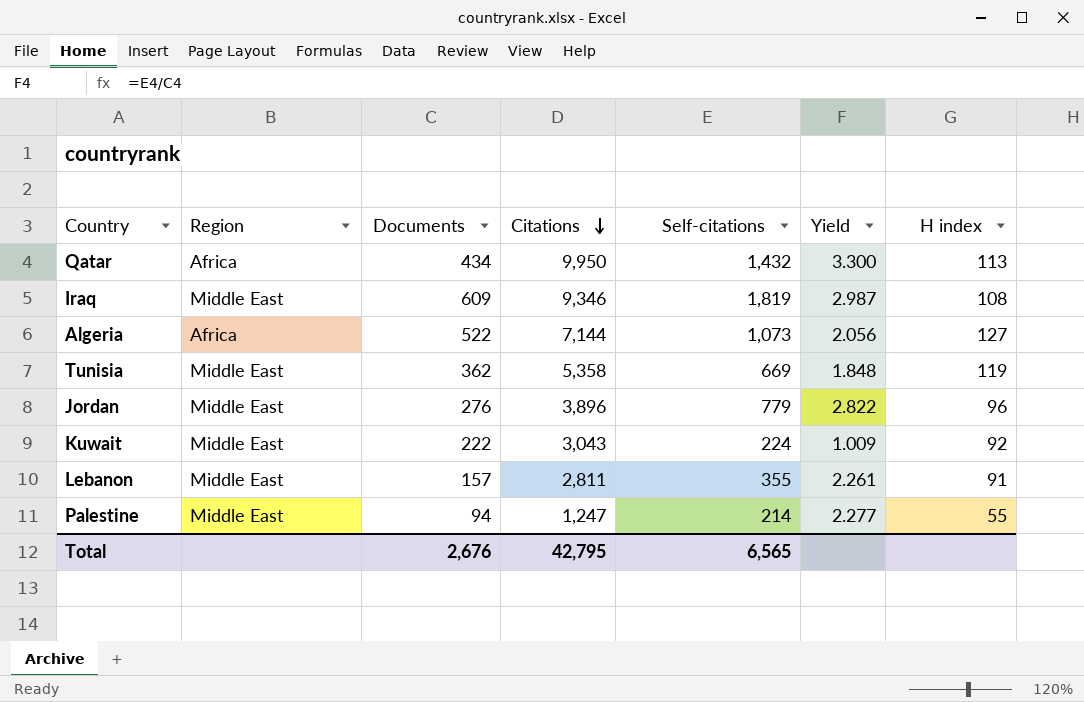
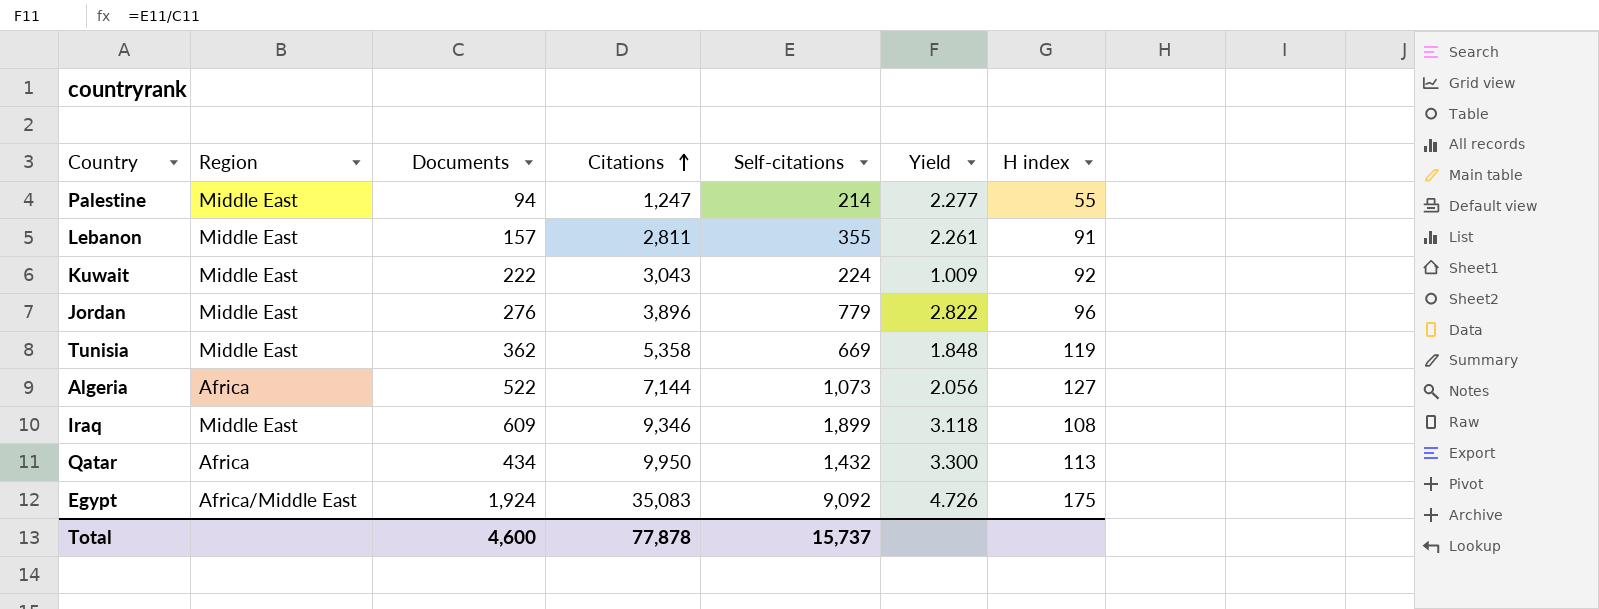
row order: Citations descending -> Citations ascending
Iraq | Self-citations: 1,819 -> 1,899
Iraq | Yield: 2.987 -> 3.118
row Egypt: none -> Africa/Middle East | 1,924 | 35,083 | 9,092 | 4.726 | 175
Total | Documents: 2,676 -> 4,600
Total | Citations: 42,795 -> 77,878
Total | Self-citations: 6,565 -> 15,737

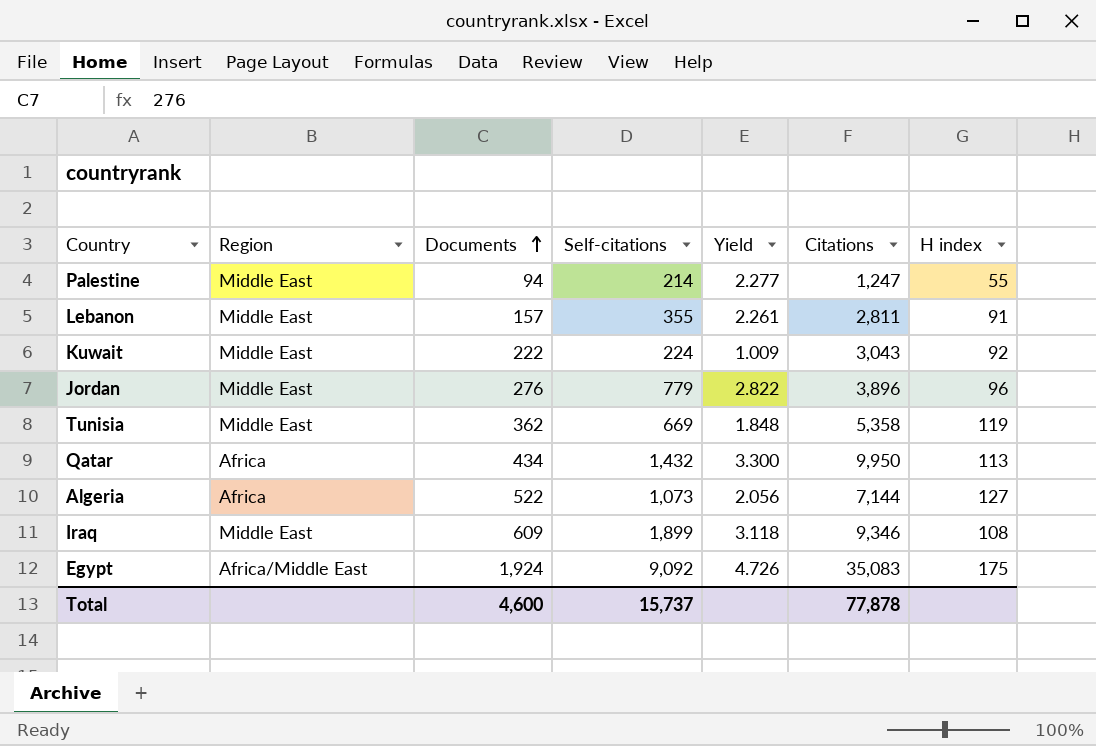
row order: Citations ascending -> Documents ascending
column Citations | position: 4 -> 6

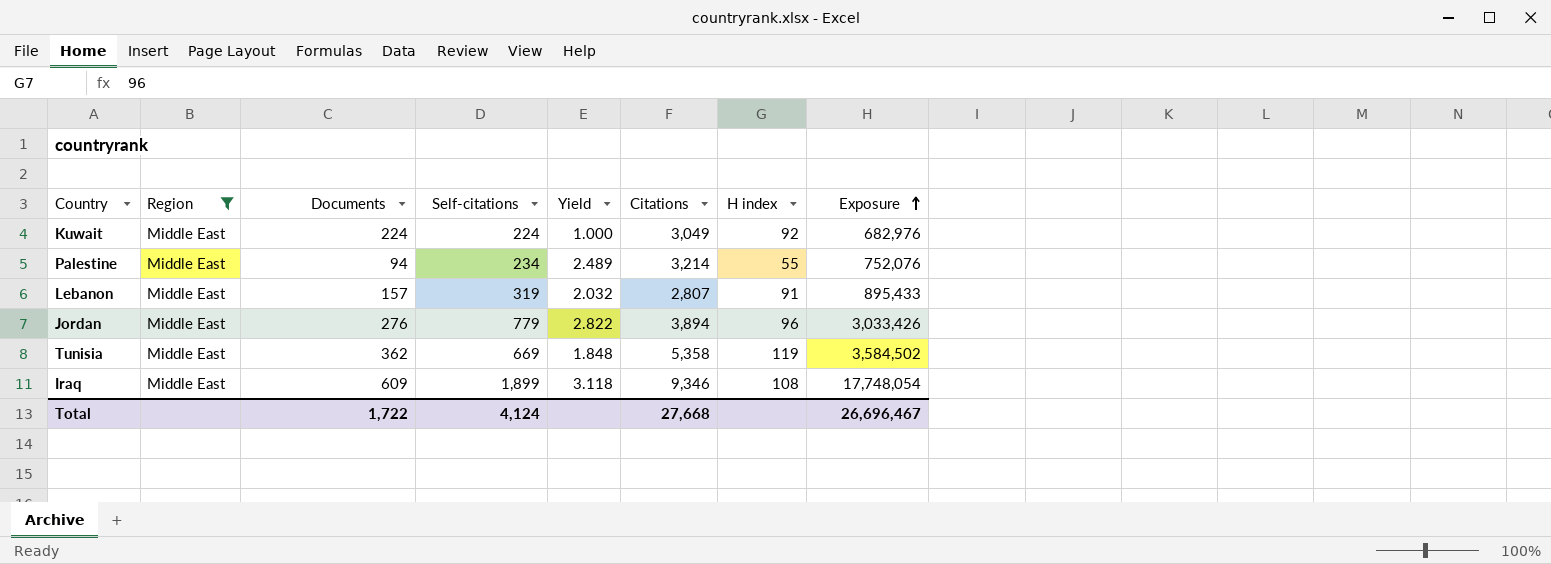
filter: none -> Region = Middle East
row order: Documents ascending -> Exposure ascending
column Exposure | formula: none -> [Self-citations] * [Citations]
Kuwait | Documents: 222 -> 224
Kuwait | Yield: 1.009 -> 1.000
Kuwait | Citations: 3,043 -> 3,049
Palestine | Self-citations: 214 -> 234
Palestine | Yield: 2.277 -> 2.489
Palestine | Citations: 1,247 -> 3,214
Lebanon | Self-citations: 355 -> 319
Lebanon | Yield: 2.261 -> 2.032
Lebanon | Citations: 2,811 -> 2,807
Jordan | Citations: 3,896 -> 3,894
Total | Documents: 4,600 -> 1,722
Total | Self-citations: 15,737 -> 4,124
Total | Citations: 77,878 -> 27,668

